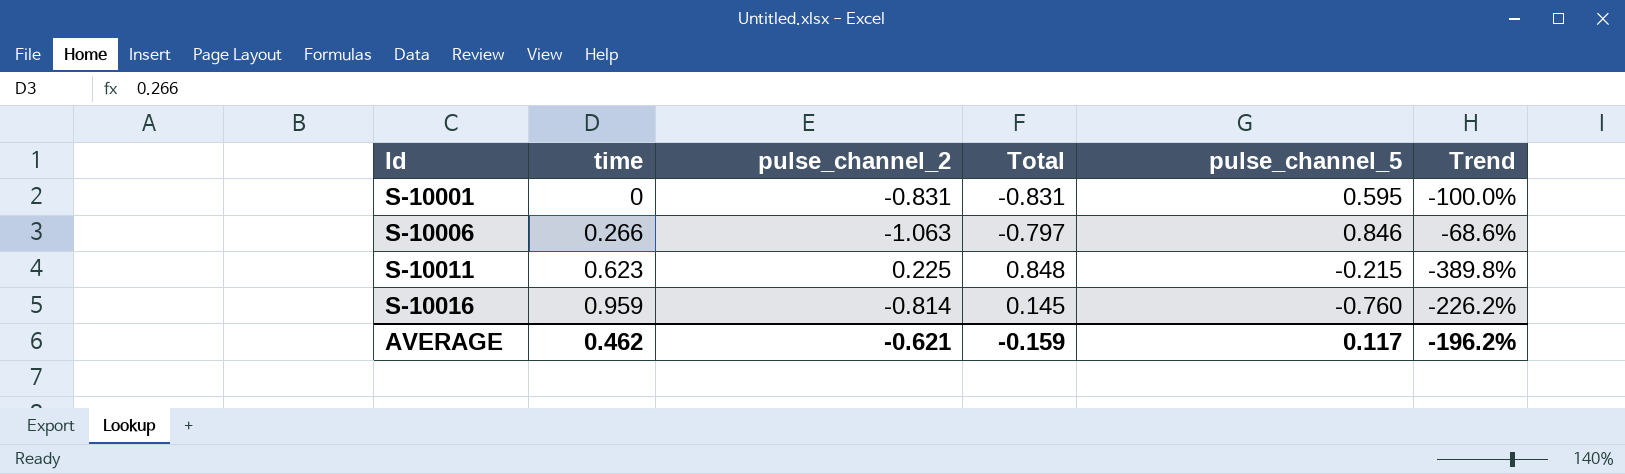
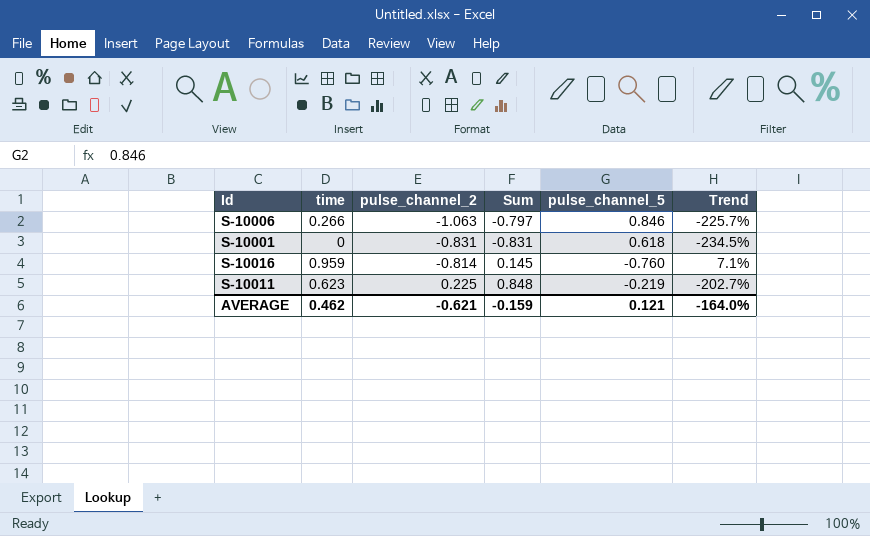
row order: Id ascending -> pulse_channel_2 ascending
column name: Total -> Sum
column Trend | formula: ([time] - [pulse_channel_5]) / [pulse_channel_5] -> ([pulse_channel_2] - [pulse_channel_5]) / [pulse_channel_5]
S-10001 | pulse_channel_5: 0.595 -> 0.618
S-10011 | pulse_channel_5: -0.215 -> -0.219
AVERAGE | pulse_channel_5: 0.117 -> 0.121
AVERAGE | Trend: -196.2% -> -164.0%

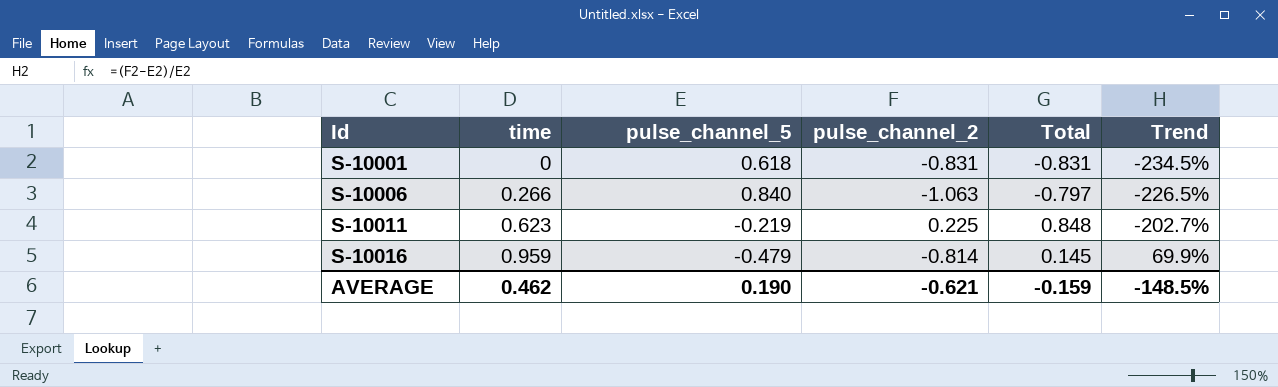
row order: pulse_channel_2 ascending -> Id ascending
column pulse_channel_5 | position: 5 -> 3
column name: Sum -> Total
S-10006 | pulse_channel_5: 0.846 -> 0.840
S-10006 | Trend: -225.7% -> -226.5%
S-10016 | pulse_channel_5: -0.760 -> -0.479
S-10016 | Trend: 7.1% -> 69.9%
AVERAGE | pulse_channel_5: 0.121 -> 0.190
AVERAGE | Trend: -164.0% -> -148.5%

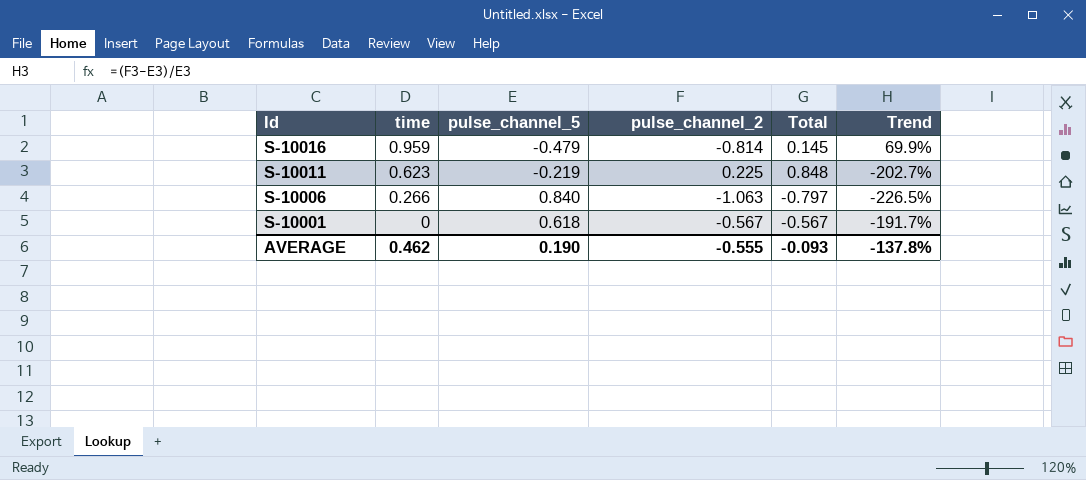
row order: Id ascending -> Id descending
S-10001 | pulse_channel_2: -0.831 -> -0.567
S-10001 | Total: -0.831 -> -0.567
S-10001 | Trend: -234.5% -> -191.7%
AVERAGE | pulse_channel_2: -0.621 -> -0.555
AVERAGE | Total: -0.159 -> -0.093
AVERAGE | Trend: -148.5% -> -137.8%

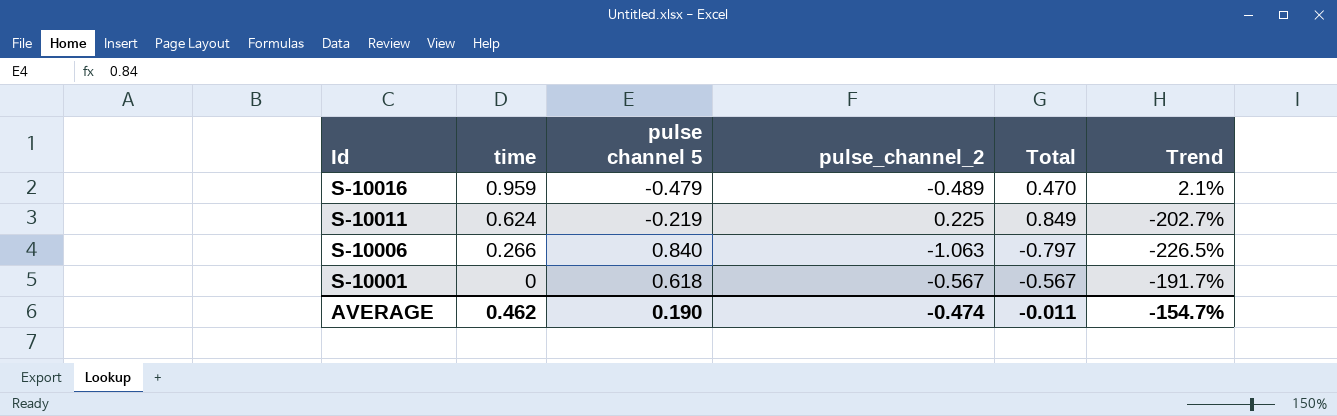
column name: pulse_channel_5 -> pulse channel 5
S-10016 | pulse_channel_2: -0.814 -> -0.489
S-10016 | Total: 0.145 -> 0.470
S-10016 | Trend: 69.9% -> 2.1%
S-10011 | time: 0.623 -> 0.624
S-10011 | Total: 0.848 -> 0.849
AVERAGE | pulse_channel_2: -0.555 -> -0.474
AVERAGE | Total: -0.093 -> -0.011
AVERAGE | Trend: -137.8% -> -154.7%

